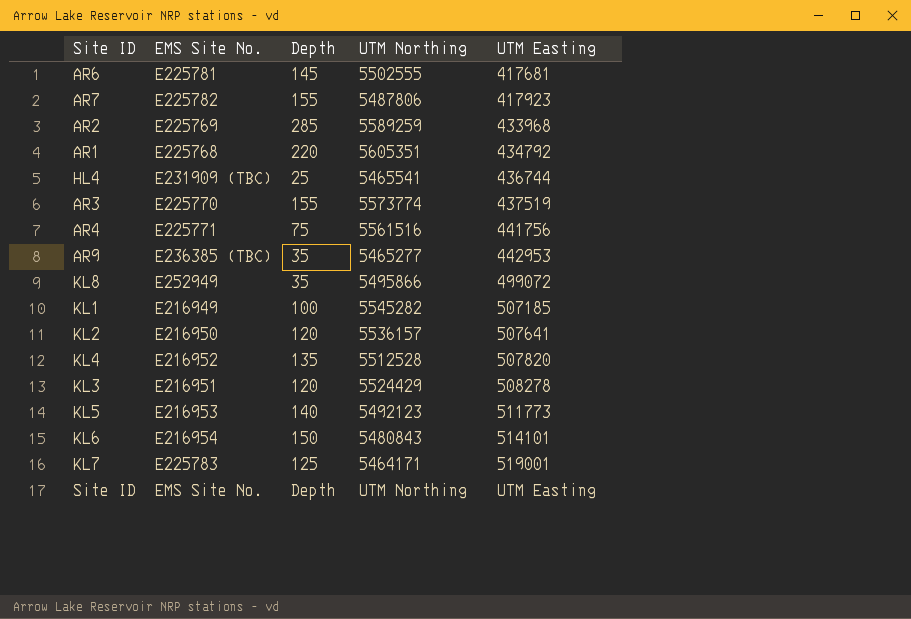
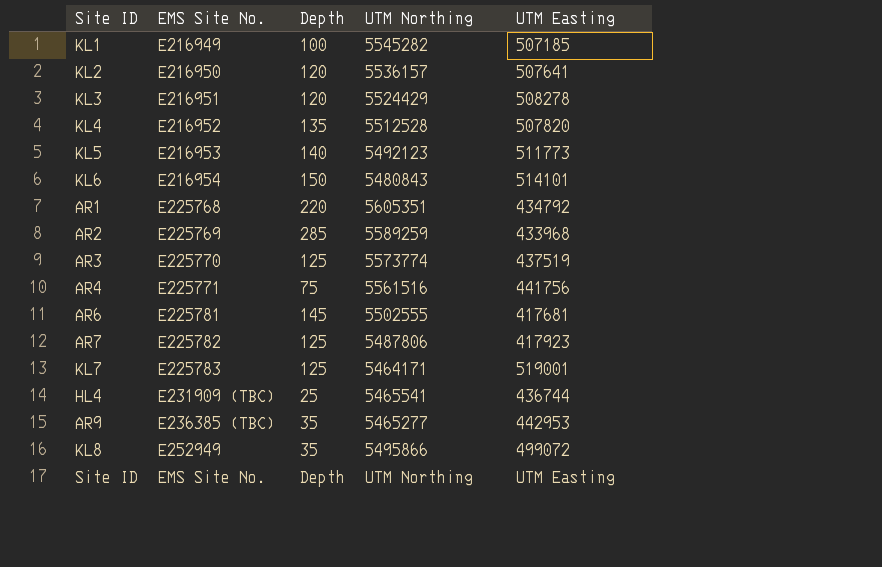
row order: UTM Easting ascending -> EMS Site No. ascending
AR3 | Depth: 155 -> 125
AR7 | Depth: 155 -> 125

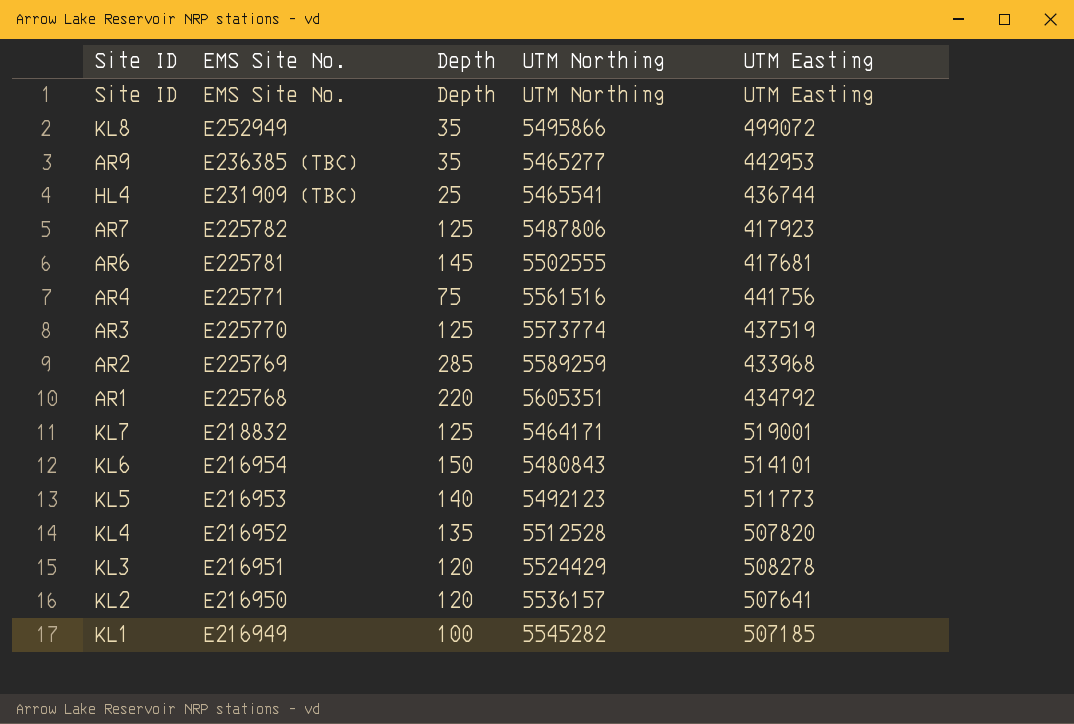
row order: EMS Site No. ascending -> EMS Site No. descending
KL7 | EMS Site No.: E225783 -> E218832

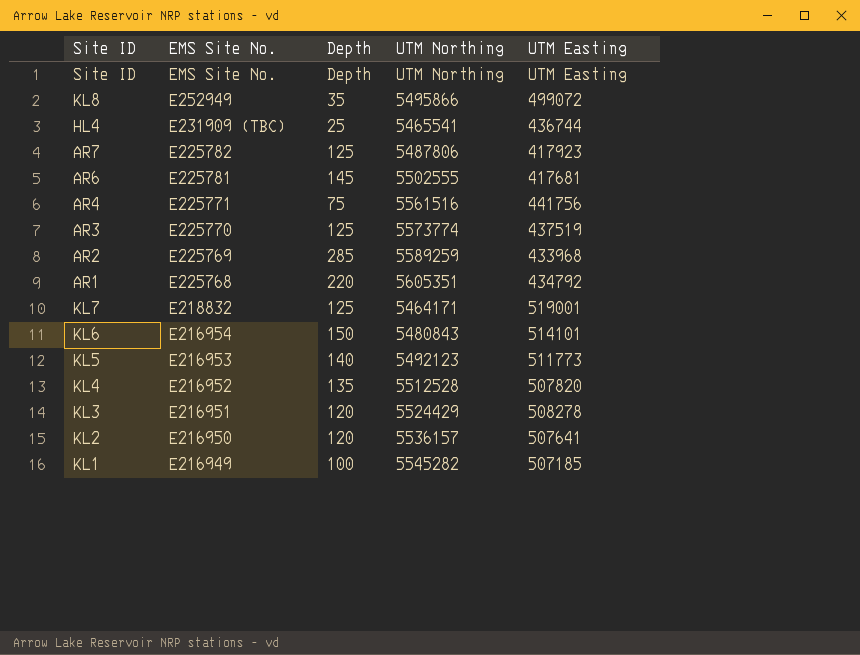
row AR9: E236385 (TBC) | 35 | 5465277 | 442953 -> none

